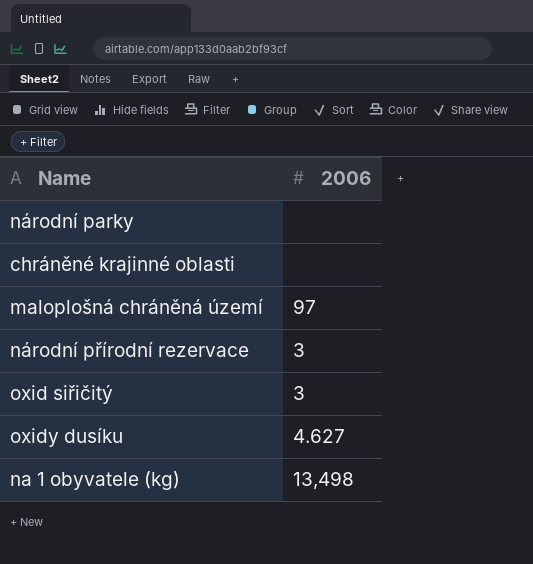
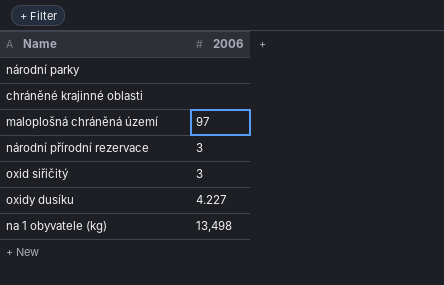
oxidy dusíku | 2006: 4.627 -> 4.227

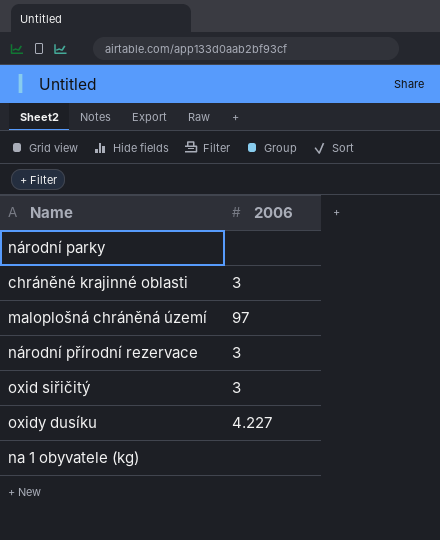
chráněné krajinné oblasti | 2006: none -> 3
na 1 obyvatele (kg) | 2006: 13,498 -> none

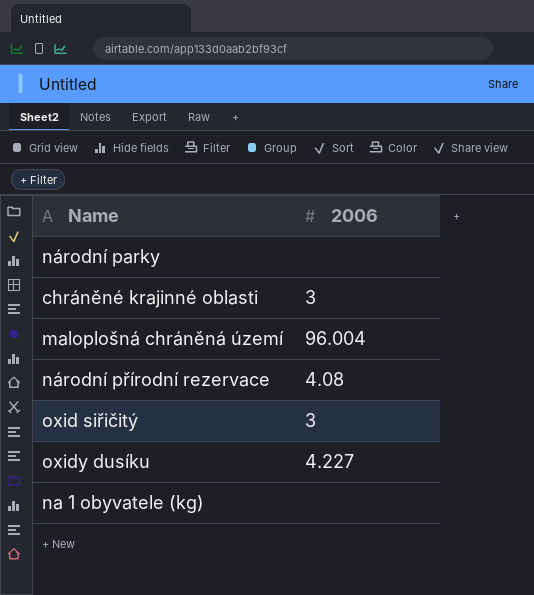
maloplošná chráněná území | 2006: 97 -> 96.004
národní přírodní rezervace | 2006: 3 -> 4.08

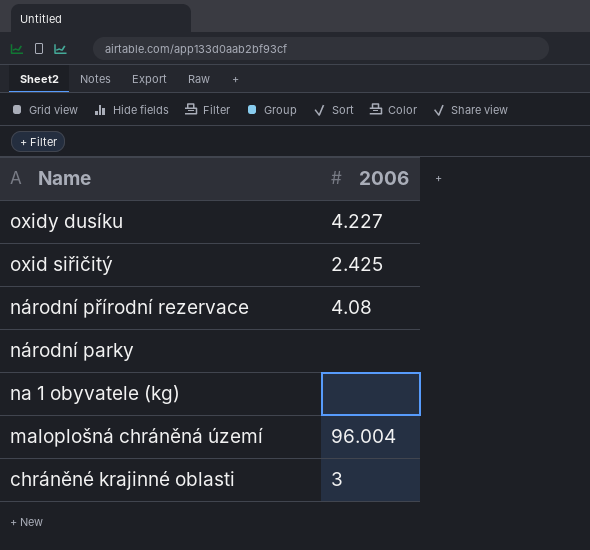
row order: none -> Name descending
oxid siřičitý | 2006: 3 -> 2.425

